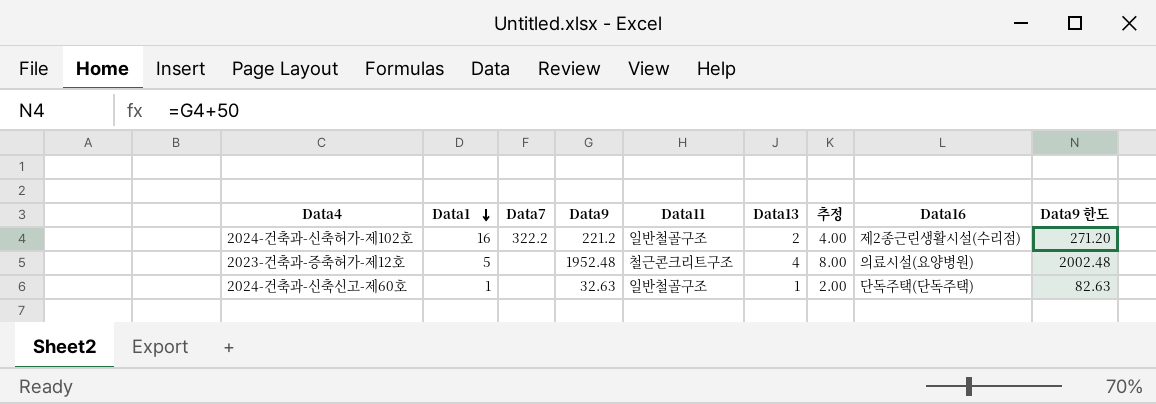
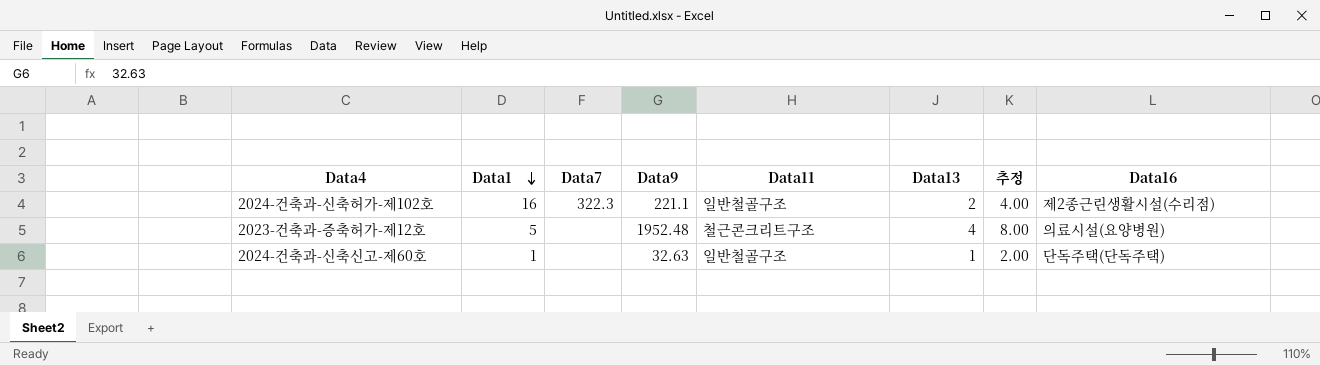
column Data9 한도 | formula: [Data9] + 50 -> none
2024-건축과-신축허가-제102호 | Data7: 322.2 -> 322.3
2024-건축과-신축허가-제102호 | Data9: 221.2 -> 221.1

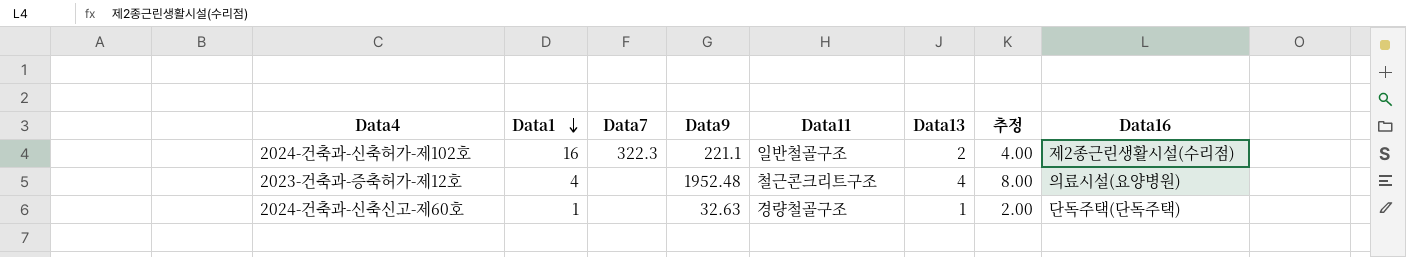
2023-건축과-증축허가-제12호 | Data1: 5 -> 4
2024-건축과-신축신고-제60호 | Data11: 일반철골구조 -> 경량철골구조

